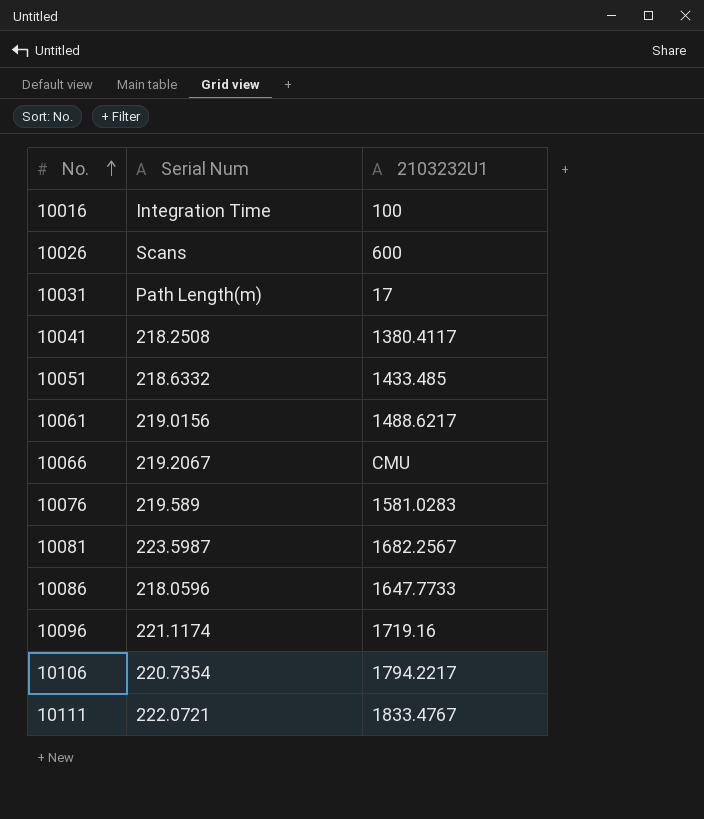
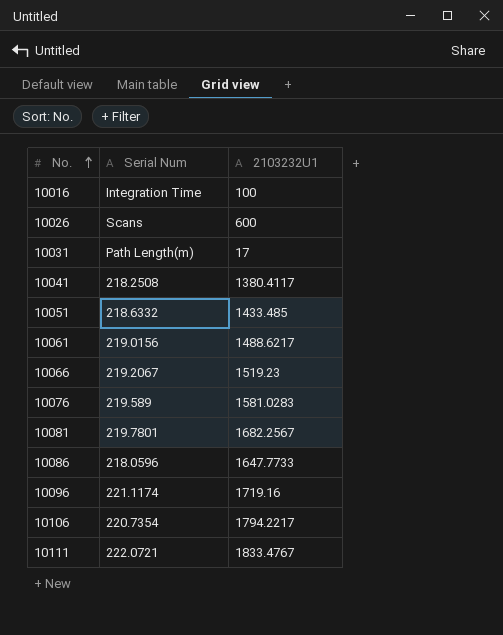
10066 | 2103232U1: CMU -> 1519.23
10081 | Serial Num: 223.5987 -> 219.7801

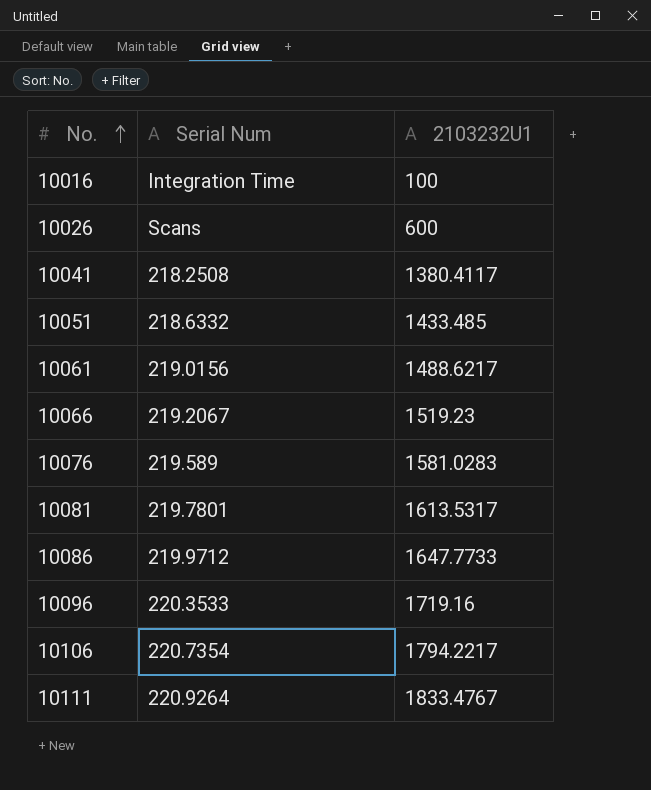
row 10031: Path Length(m) | 17 -> none
10081 | 2103232U1: 1682.2567 -> 1613.5317
10086 | Serial Num: 218.0596 -> 219.9712
10096 | Serial Num: 221.1174 -> 220.3533
10111 | Serial Num: 222.0721 -> 220.9264

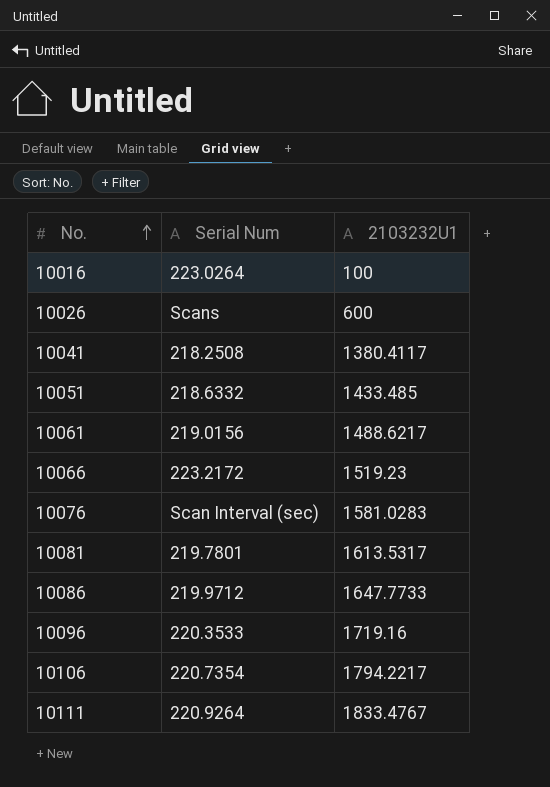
10016 | Serial Num: Integration Time -> 223.0264
10066 | Serial Num: 219.2067 -> 223.2172
10076 | Serial Num: 219.589 -> Scan Interval (sec)

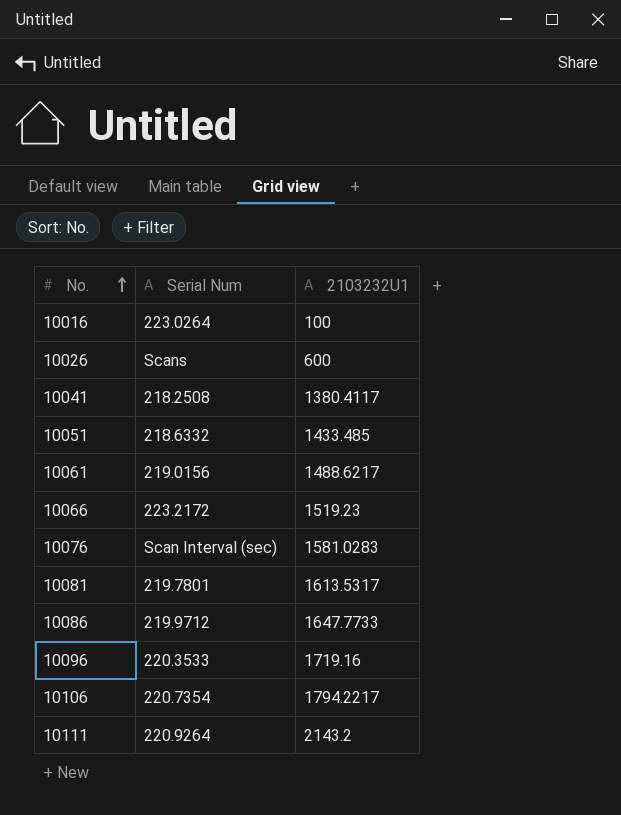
10111 | 2103232U1: 1833.4767 -> 2143.2

